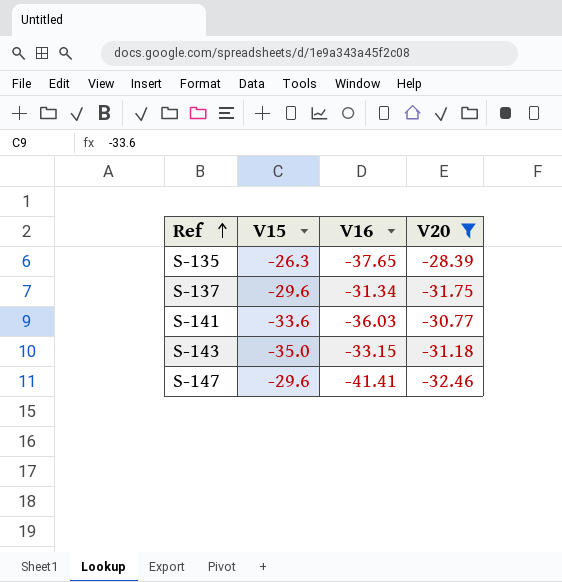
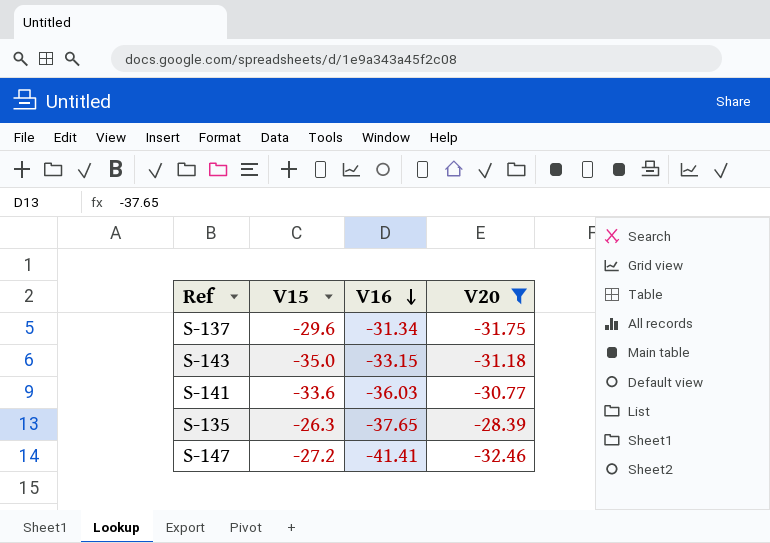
row order: Ref ascending -> V16 descending
S-147 | V15: -29.6 -> -27.2

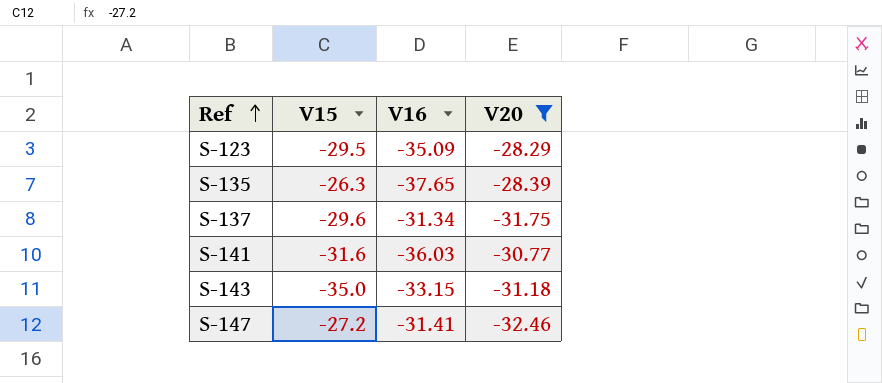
row order: V16 descending -> Ref ascending
row S-123: none -> -29.5 | -35.09 | -28.29
S-141 | V15: -33.6 -> -31.6
S-147 | V16: -41.41 -> -31.41

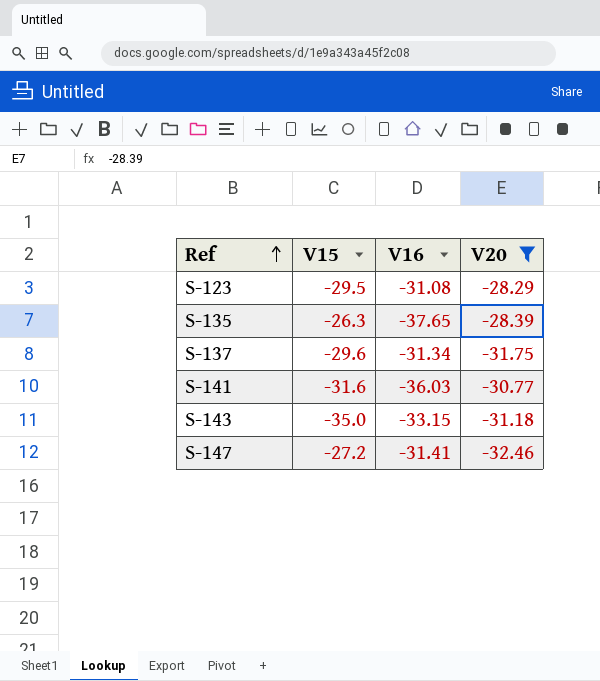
S-123 | V16: -35.09 -> -31.08

